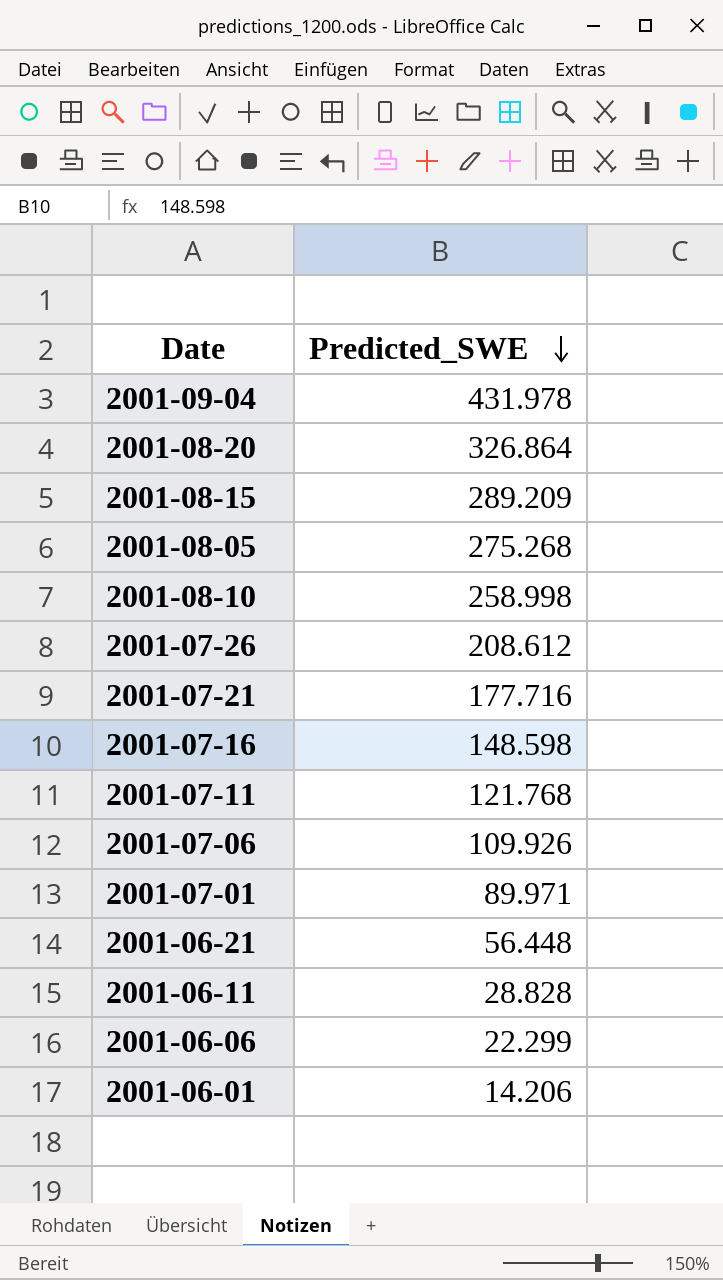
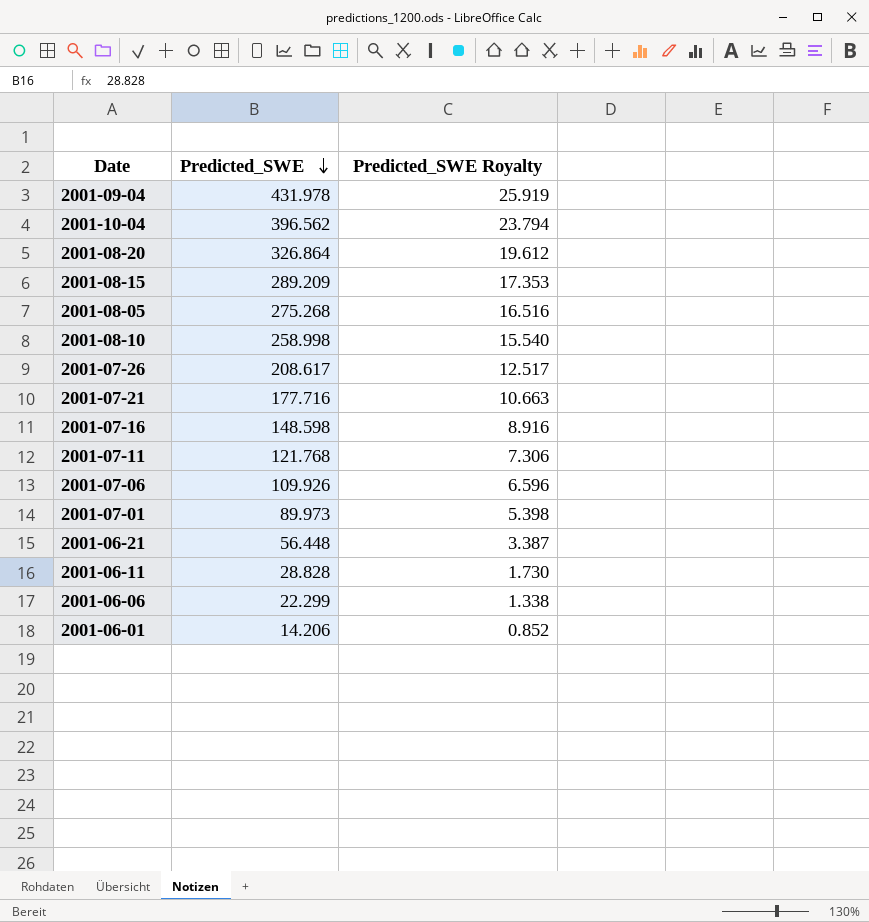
column Predicted_SWE Royalty | formula: none -> [Predicted_SWE] * 0.06
row 2001-10-04: none -> 396.562 | 23.794
2001-07-26 | Predicted_SWE: 208.612 -> 208.617
2001-07-01 | Predicted_SWE: 89.971 -> 89.973

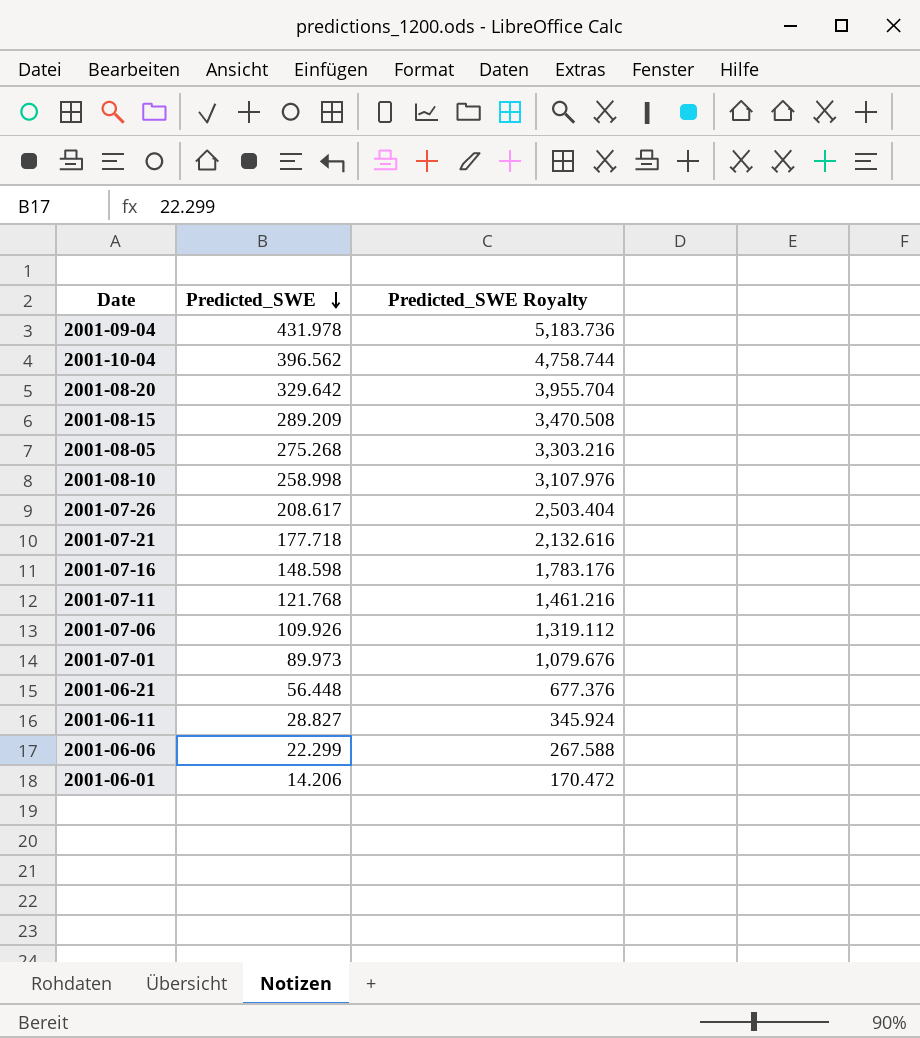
column Predicted_SWE Royalty | formula: [Predicted_SWE] * 0.06 -> [Predicted_SWE] * 12
2001-08-20 | Predicted_SWE: 326.864 -> 329.642
2001-07-21 | Predicted_SWE: 177.716 -> 177.718
2001-06-11 | Predicted_SWE: 28.828 -> 28.827

